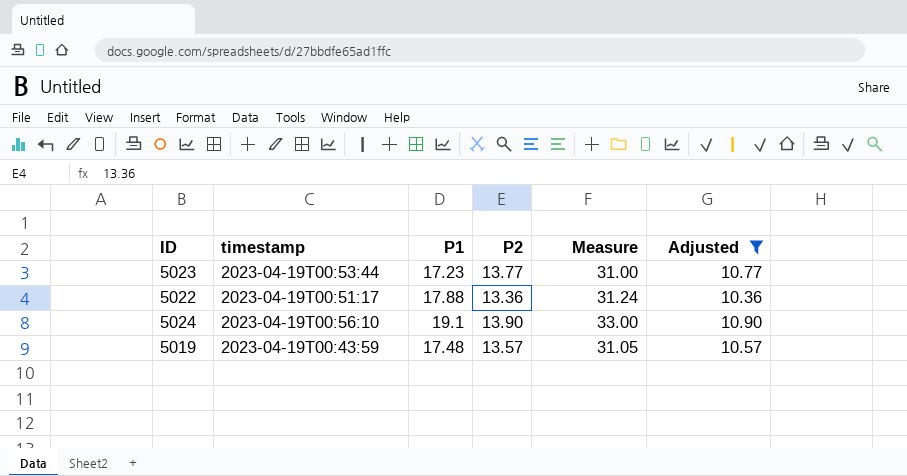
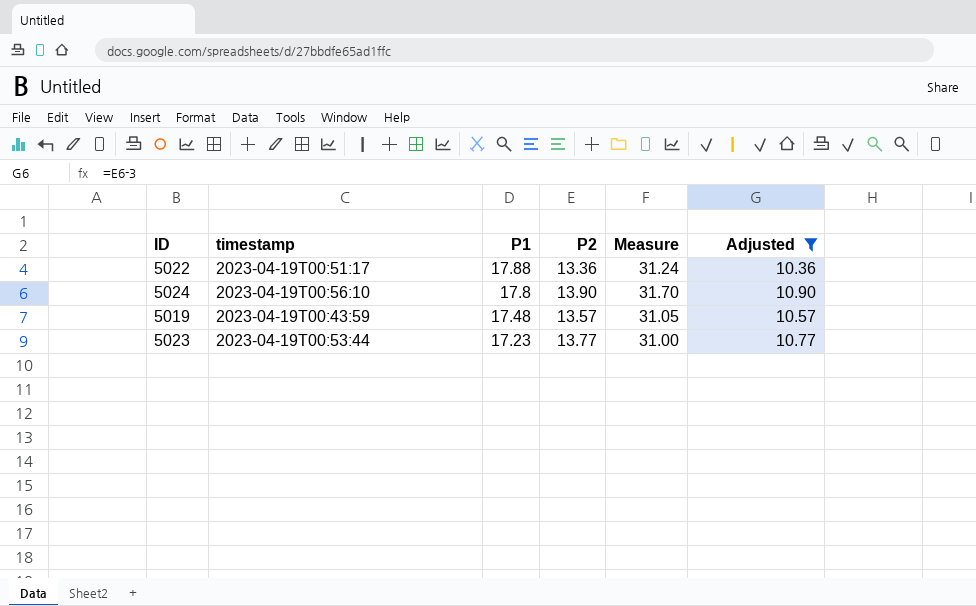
row order: none -> P1 descending
5024 | P1: 19.1 -> 17.8
5024 | Measure: 33.00 -> 31.70

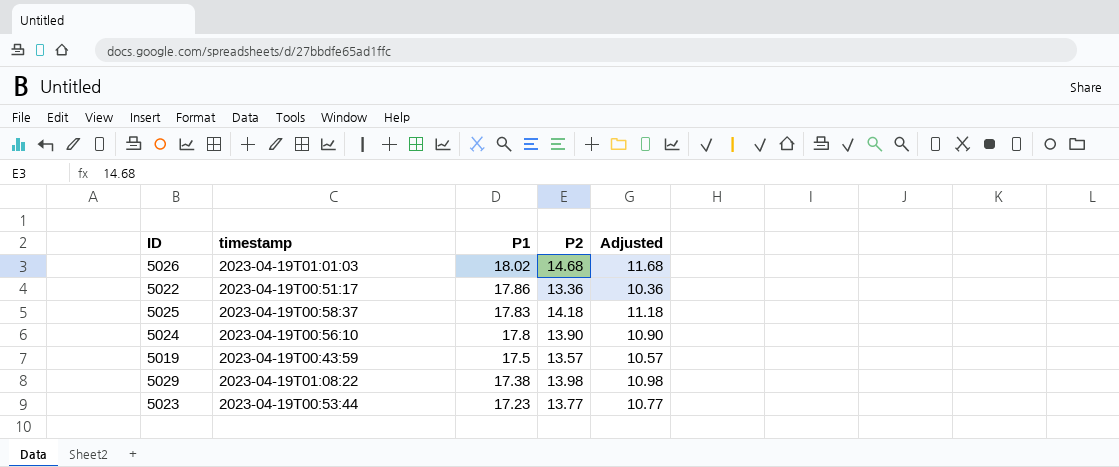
filter: Adjusted <= 10.90 -> none
column Measure | formula: [P1] + [P2] -> none
5022 | P1: 17.88 -> 17.86
5019 | P1: 17.48 -> 17.5

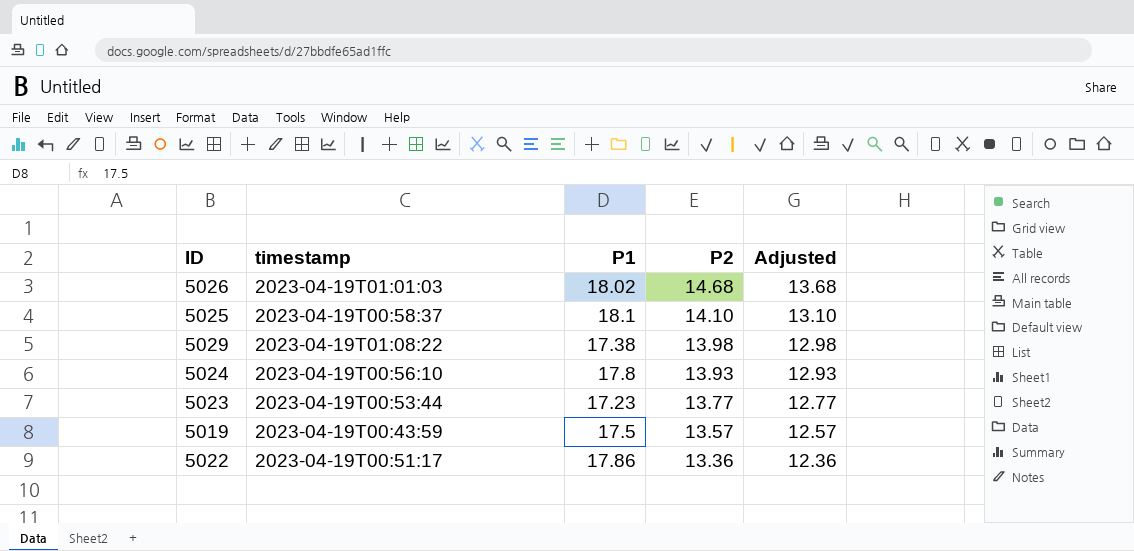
row order: P1 descending -> P2 descending
column Adjusted | formula: [P2] - 3 -> [P2] - 1
5025 | P1: 17.83 -> 18.1
5025 | P2: 14.18 -> 14.10
5024 | P2: 13.90 -> 13.93

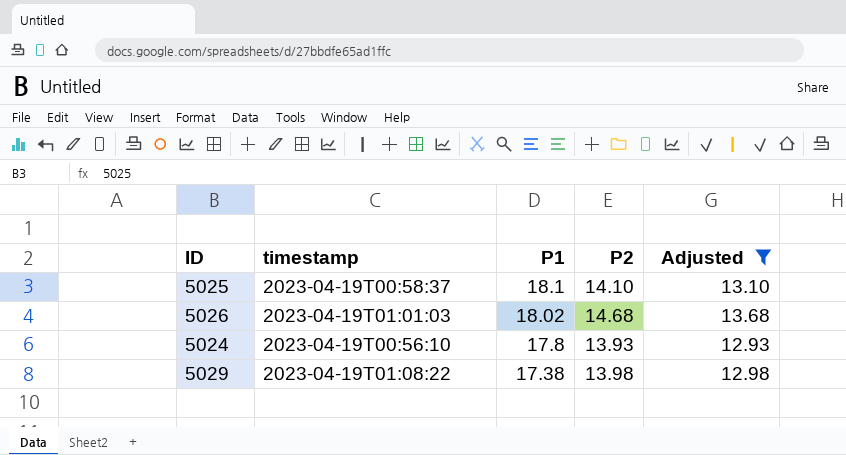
filter: none -> Adjusted >= 12.93
row order: P2 descending -> P1 descending

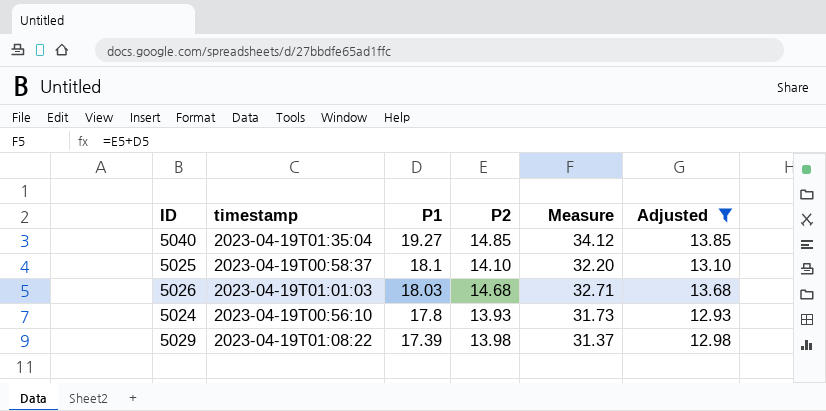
column Measure | formula: none -> [P1] + [P2]
row 5040: none -> 2023-04-19T01:35:04 | 19.27 | 14.85 | 34.12 | 13.85
5026 | P1: 18.02 -> 18.03
5029 | P1: 17.38 -> 17.39

